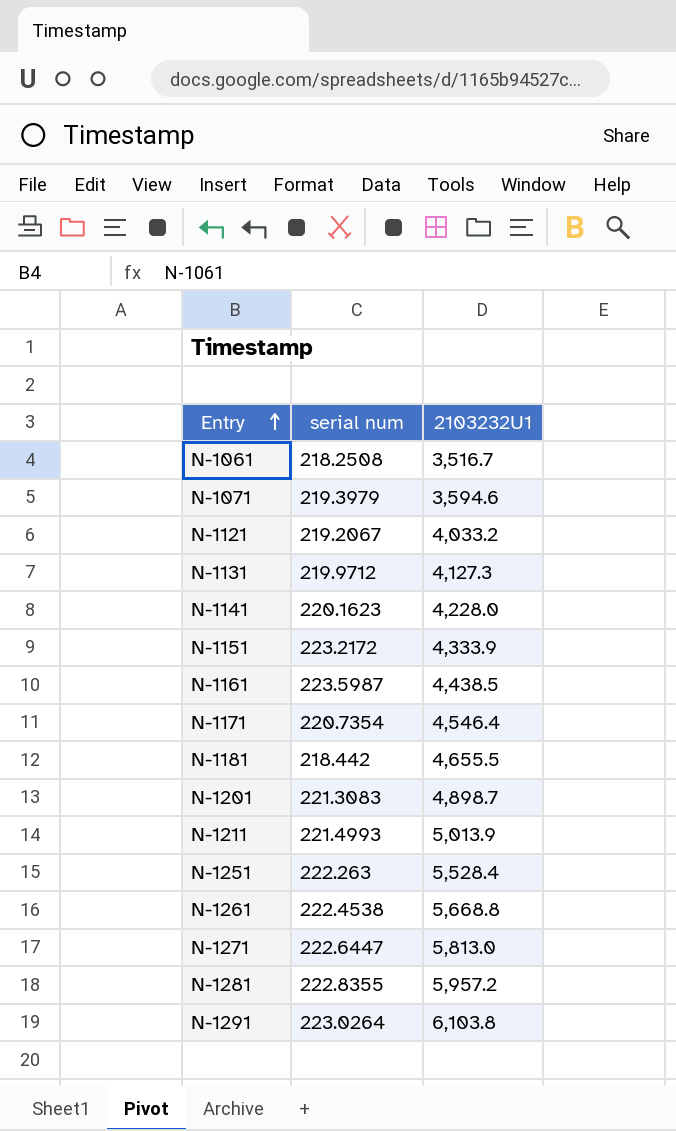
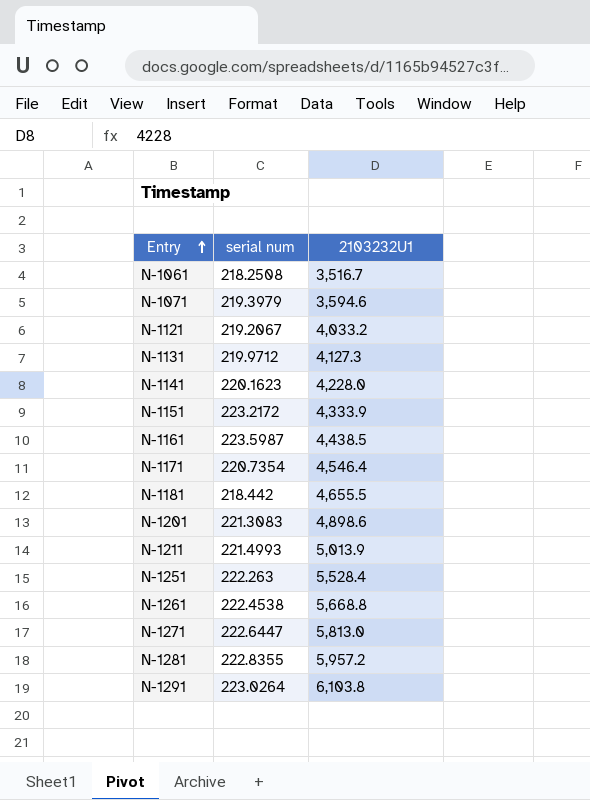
N-1201 | 2103232U1: 4,898.7 -> 4,898.6

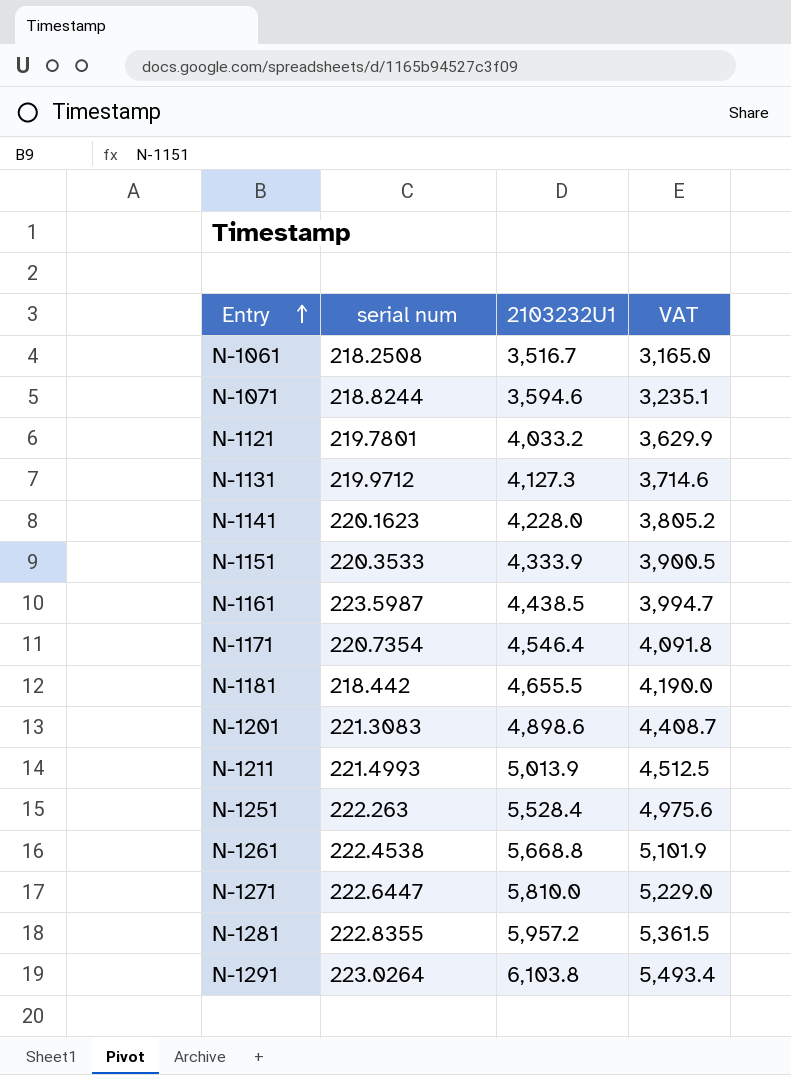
column VAT | formula: none -> [2103232U1] * 0.9
N-1071 | serial num: 219.3979 -> 218.8244
N-1121 | serial num: 219.2067 -> 219.7801
N-1151 | serial num: 223.2172 -> 220.3533
N-1271 | 2103232U1: 5,813.0 -> 5,810.0

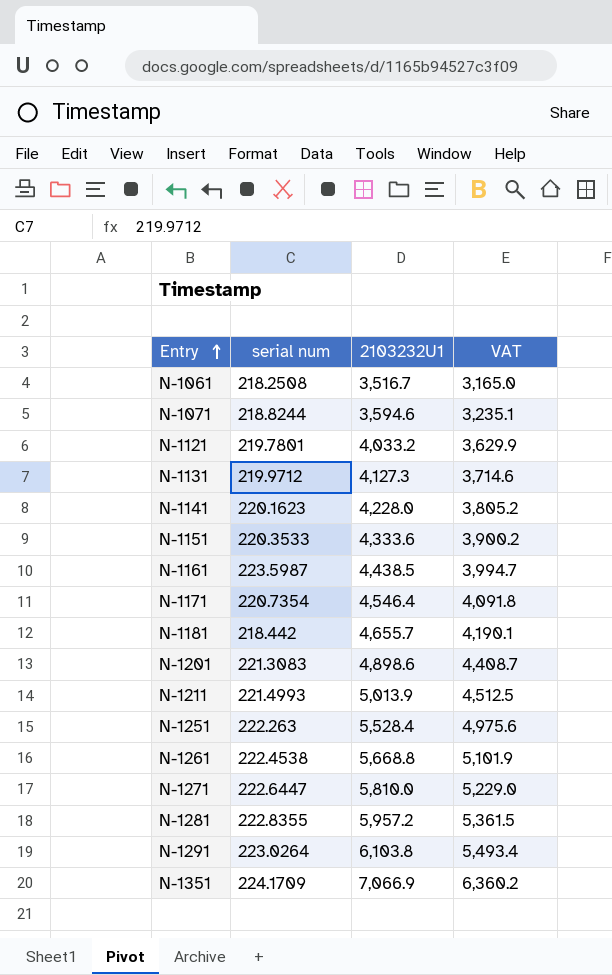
N-1151 | 2103232U1: 4,333.9 -> 4,333.6
N-1151 | VAT: 3,900.5 -> 3,900.2
N-1181 | 2103232U1: 4,655.5 -> 4,655.7
N-1181 | VAT: 4,190.0 -> 4,190.1
row N-1351: none -> 224.1709 | 7,066.9 | 6,360.2

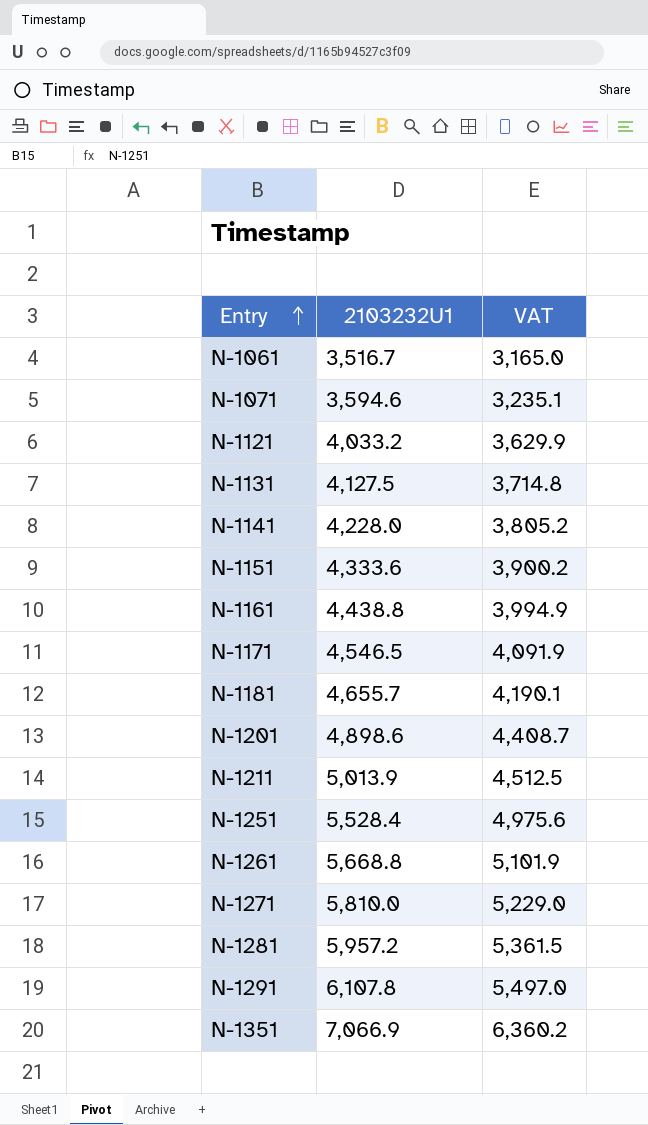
column serial num | position: 2 -> none
N-1131 | 2103232U1: 4,127.3 -> 4,127.5
N-1131 | VAT: 3,714.6 -> 3,714.8
N-1161 | 2103232U1: 4,438.5 -> 4,438.8
N-1161 | VAT: 3,994.7 -> 3,994.9
N-1171 | 2103232U1: 4,546.4 -> 4,546.5
N-1171 | VAT: 4,091.8 -> 4,091.9
N-1291 | 2103232U1: 6,103.8 -> 6,107.8
N-1291 | VAT: 5,493.4 -> 5,497.0

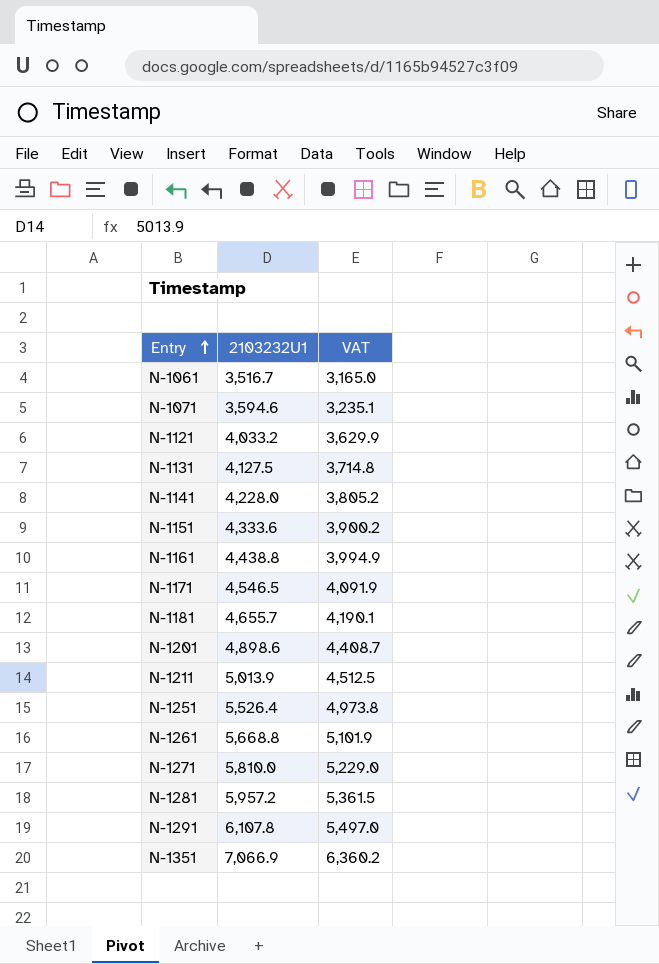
N-1251 | 2103232U1: 5,528.4 -> 5,526.4
N-1251 | VAT: 4,975.6 -> 4,973.8

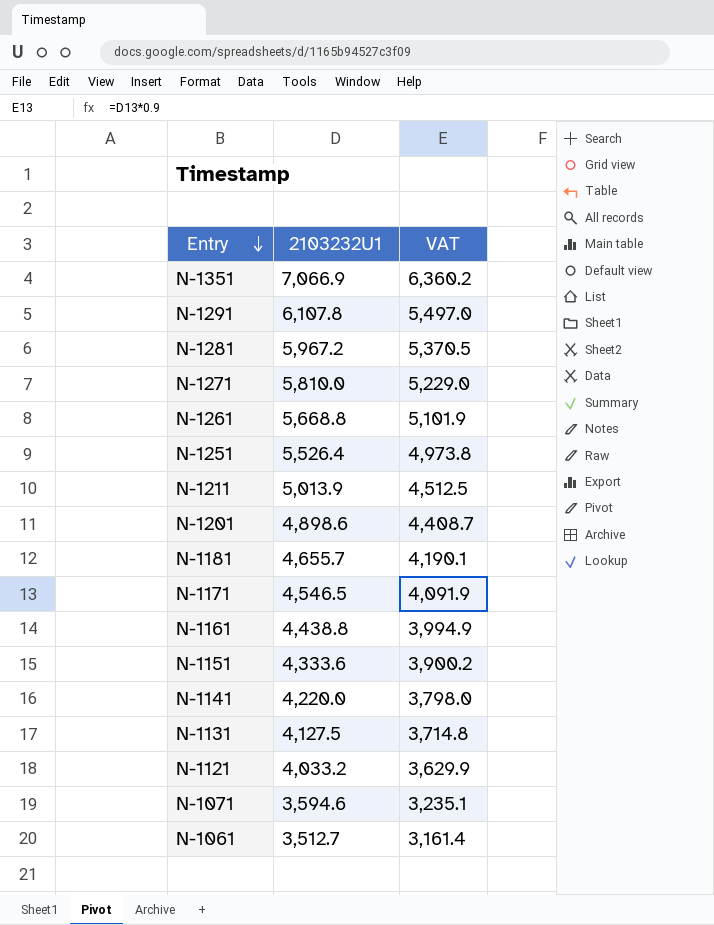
row order: Entry ascending -> Entry descending
N-1281 | 2103232U1: 5,957.2 -> 5,967.2
N-1281 | VAT: 5,361.5 -> 5,370.5
N-1141 | 2103232U1: 4,228.0 -> 4,220.0
N-1141 | VAT: 3,805.2 -> 3,798.0
N-1061 | 2103232U1: 3,516.7 -> 3,512.7
N-1061 | VAT: 3,165.0 -> 3,161.4

